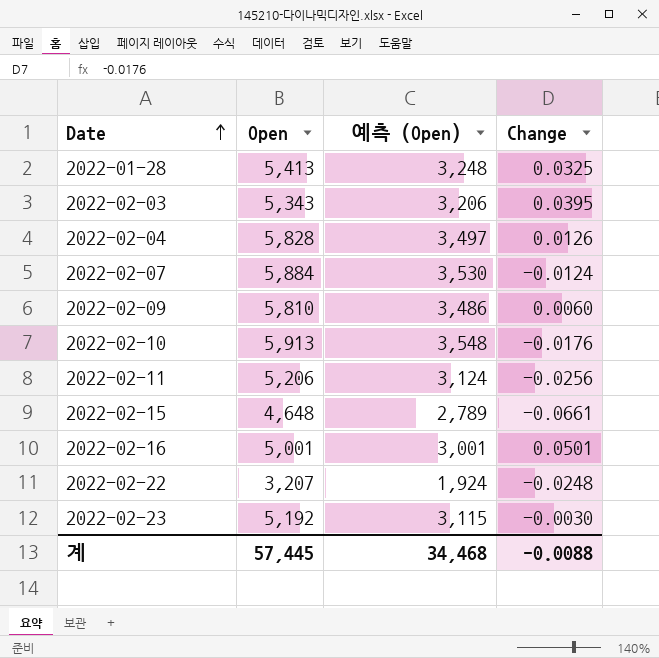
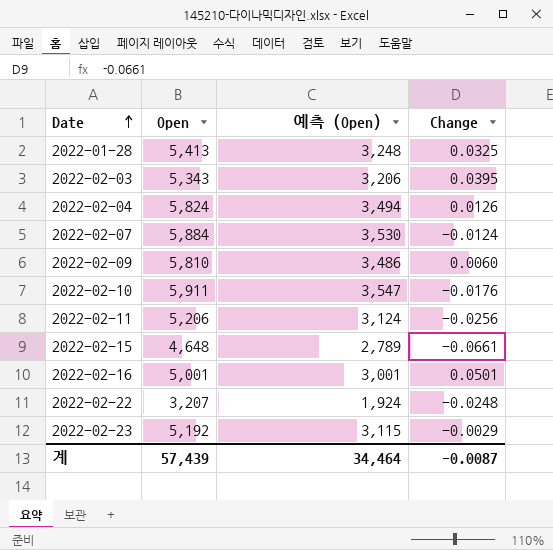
2022-02-04 | Open: 5,828 -> 5,824
2022-02-04 | 예측 (Open): 3,497 -> 3,494
2022-02-10 | Open: 5,913 -> 5,911
2022-02-10 | 예측 (Open): 3,548 -> 3,547
2022-02-23 | Change: -0.0030 -> -0.0029
계 | Open: 57,445 -> 57,439
계 | 예측 (Open): 34,468 -> 34,464
계 | Change: -0.0088 -> -0.0087

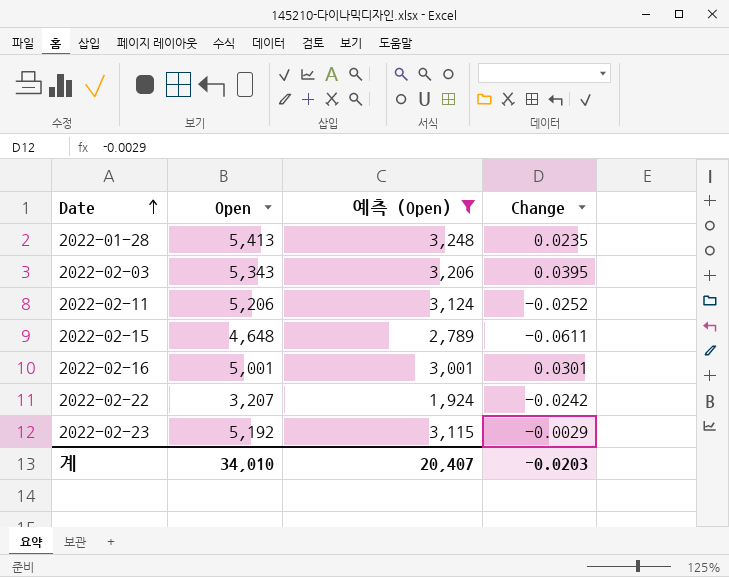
filter: none -> 예측 (Open) <= 3,248
2022-01-28 | Change: 0.0325 -> 0.0235
2022-02-11 | Change: -0.0256 -> -0.0252
2022-02-15 | Change: -0.0661 -> -0.0611
2022-02-16 | Change: 0.0501 -> 0.0301
2022-02-22 | Change: -0.0248 -> -0.0242
계 | Open: 57,439 -> 34,010
계 | 예측 (Open): 34,464 -> 20,407
계 | Change: -0.0087 -> -0.0203

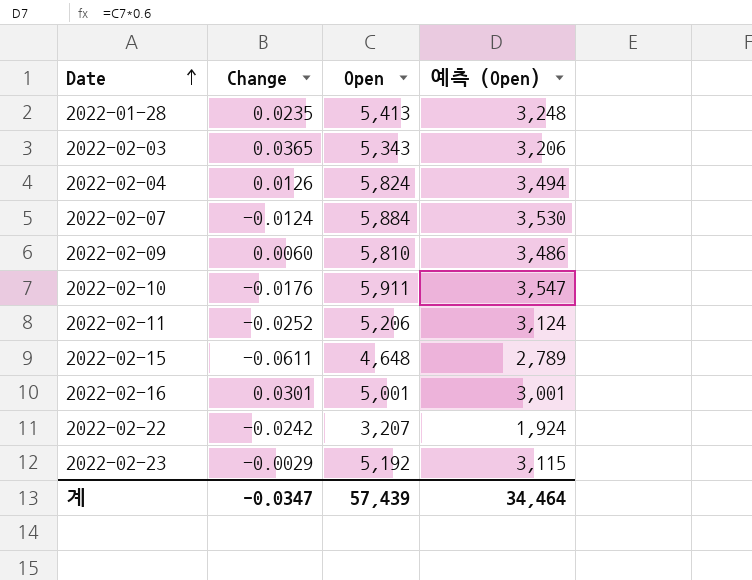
filter: 예측 (Open) <= 3,248 -> none
column Change | position: 4 -> 2
2022-02-03 | Change: 0.0395 -> 0.0365
계 | Change: -0.0203 -> -0.0347
계 | Open: 34,010 -> 57,439
계 | 예측 (Open): 20,407 -> 34,464

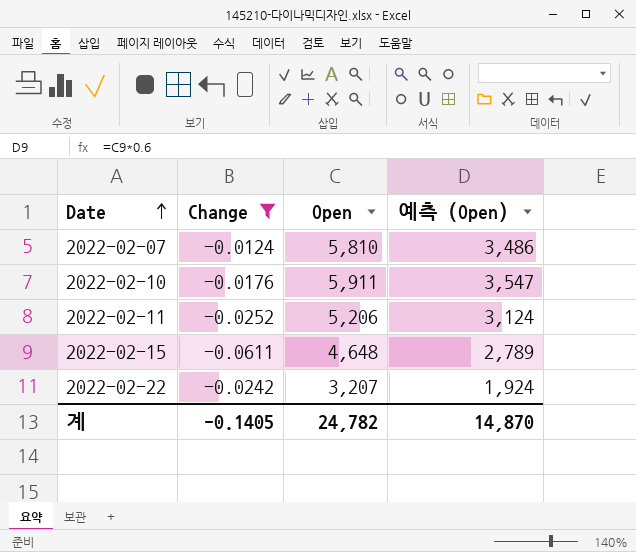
filter: none -> Change <= -0.0124
2022-02-07 | Open: 5,884 -> 5,810
2022-02-07 | 예측 (Open): 3,530 -> 3,486
계 | Change: -0.0347 -> -0.1405
계 | Open: 57,439 -> 24,782
계 | 예측 (Open): 34,464 -> 14,870

